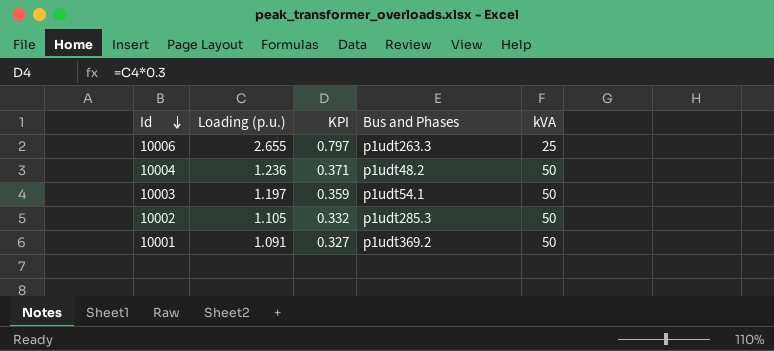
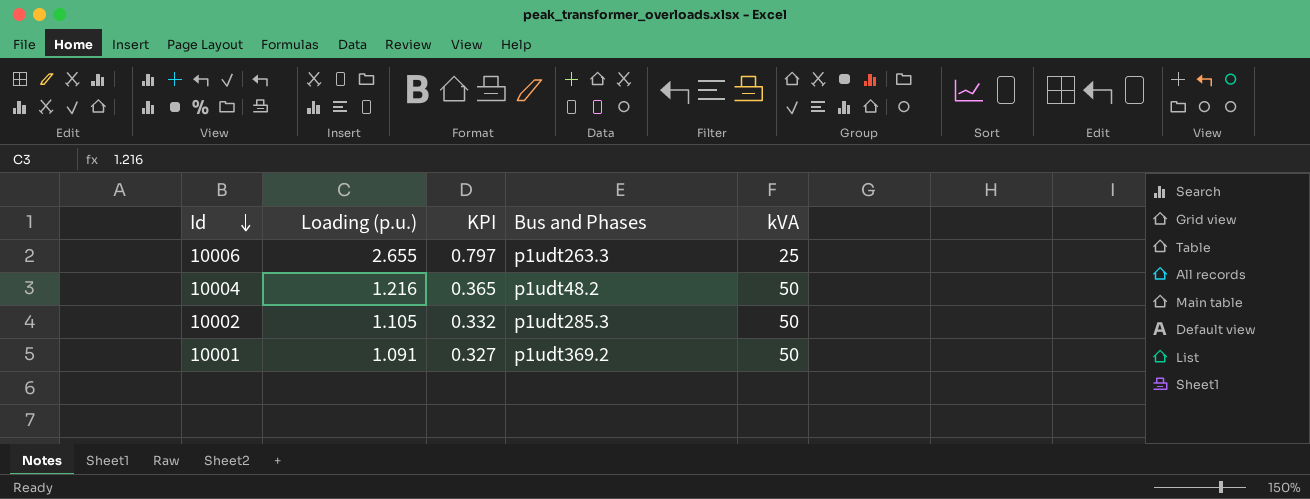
row 10003: 1.197 | 0.359 | p1udt54.1 | 50 -> none
10004 | Loading (p.u.): 1.236 -> 1.216
10004 | KPI: 0.371 -> 0.365

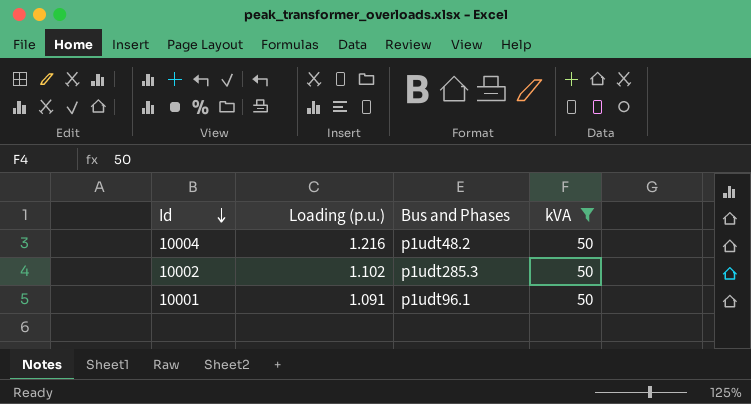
filter: none -> kVA = 50
column KPI | formula: [Loading (p.u.)] * 0.3 -> none
10002 | Loading (p.u.): 1.105 -> 1.102
10001 | Bus and Phases: p1udt369.2 -> p1udt96.1

